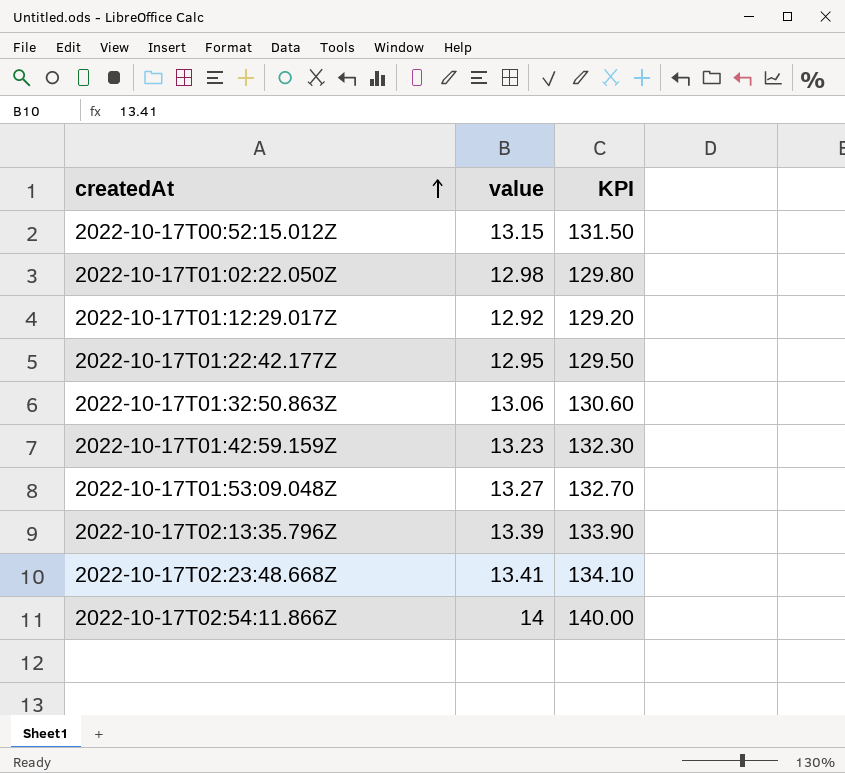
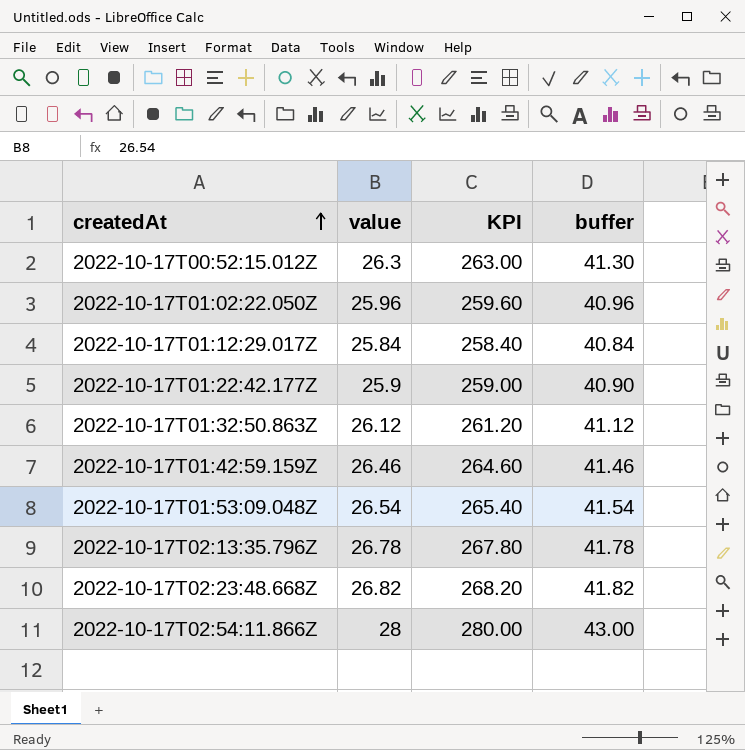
column buffer | formula: none -> [value] + 15
2022-10-17T00:52:15.012Z | value: 13.15 -> 26.3
2022-10-17T00:52:15.012Z | KPI: 131.50 -> 263.00
2022-10-17T01:02:22.050Z | value: 12.98 -> 25.96
2022-10-17T01:02:22.050Z | KPI: 129.80 -> 259.60
2022-10-17T01:12:29.017Z | value: 12.92 -> 25.84
2022-10-17T01:12:29.017Z | KPI: 129.20 -> 258.40
2022-10-17T01:22:42.177Z | value: 12.95 -> 25.9
2022-10-17T01:22:42.177Z | KPI: 129.50 -> 259.00
2022-10-17T01:32:50.863Z | value: 13.06 -> 26.12
2022-10-17T01:32:50.863Z | KPI: 130.60 -> 261.20
2022-10-17T01:42:59.159Z | value: 13.23 -> 26.46
2022-10-17T01:42:59.159Z | KPI: 132.30 -> 264.60
2022-10-17T01:53:09.048Z | value: 13.27 -> 26.54
2022-10-17T01:53:09.048Z | KPI: 132.70 -> 265.40
2022-10-17T02:13:35.796Z | value: 13.39 -> 26.78
2022-10-17T02:13:35.796Z | KPI: 133.90 -> 267.80
2022-10-17T02:23:48.668Z | value: 13.41 -> 26.82
2022-10-17T02:23:48.668Z | KPI: 134.10 -> 268.20
2022-10-17T02:54:11.866Z | value: 14 -> 28
2022-10-17T02:54:11.866Z | KPI: 140.00 -> 280.00

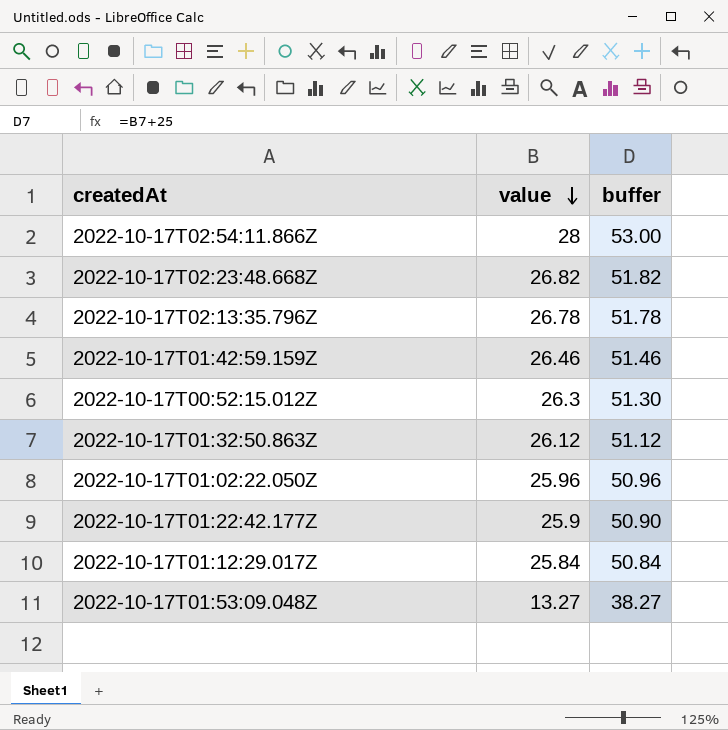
row order: createdAt ascending -> value descending
column KPI | formula: [value] * 10 -> none
column buffer | formula: [value] + 15 -> [value] + 25
2022-10-17T01:53:09.048Z | value: 26.54 -> 13.27

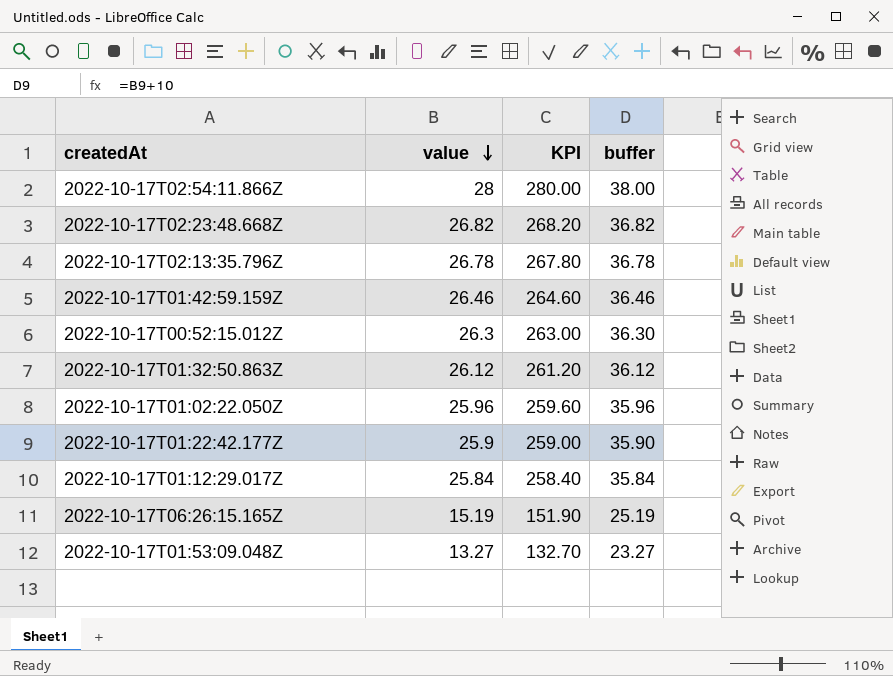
column KPI | formula: none -> [value] * 10
column buffer | formula: [value] + 25 -> [value] + 10
row 2022-10-17T06:26:15.165Z: none -> 15.19 | 151.90 | 25.19

